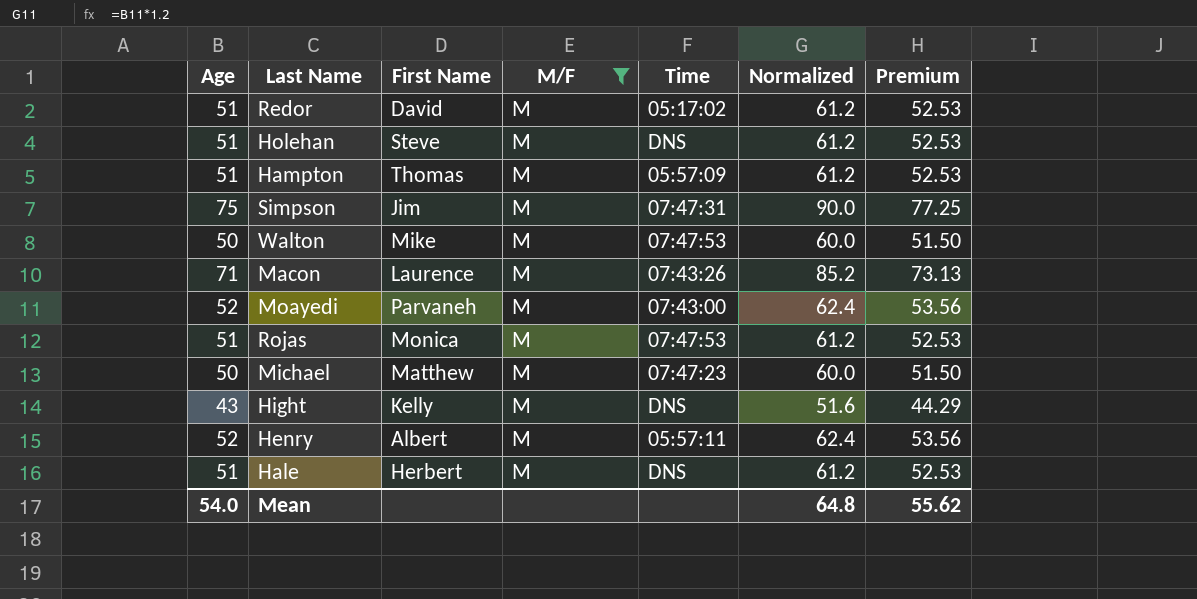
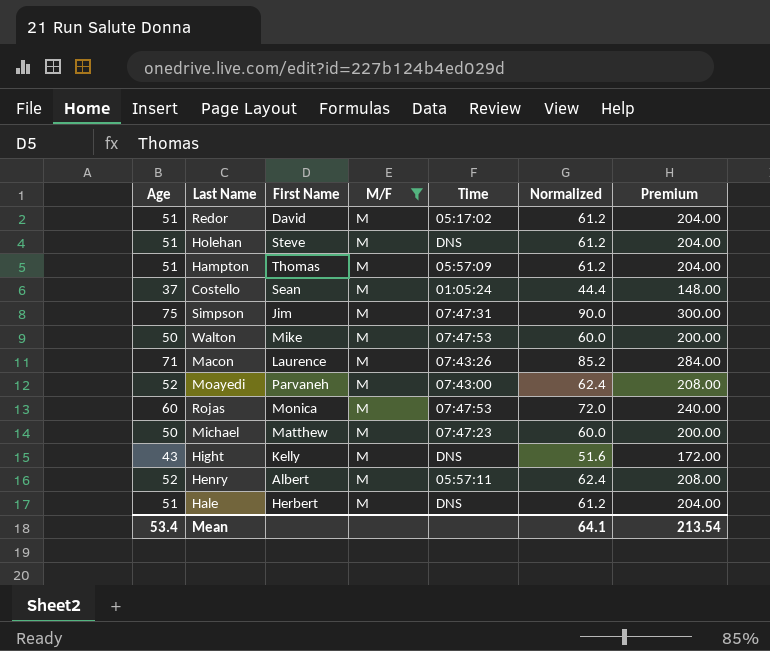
column Premium | formula: [Age] * 1.03 -> [Age] * 4
row Costello: none -> 37 | Sean | M | 01:05:24 | 44.4 | 148.00
Rojas | Age: 51 -> 60
Rojas | Normalized: 61.2 -> 72.0
Mean | Age: 54.0 -> 53.4
Mean | Normalized: 64.8 -> 64.1
Mean | Premium: 55.62 -> 213.54

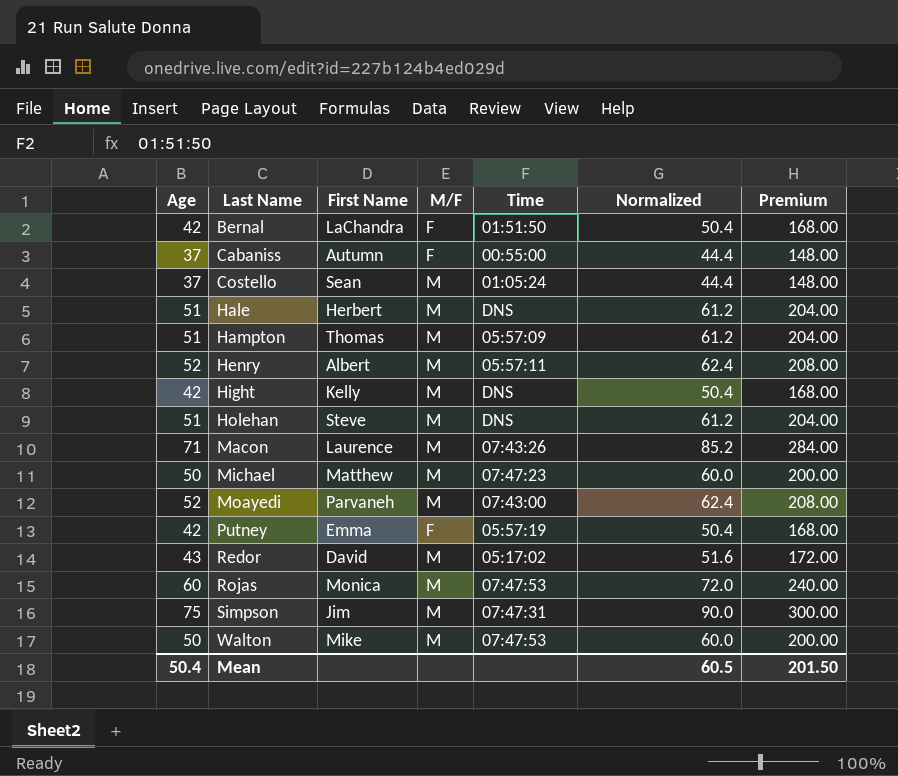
filter: M/F = M -> none
row order: none -> Last Name ascending
Hight | Age: 43 -> 42
Hight | Normalized: 51.6 -> 50.4
Hight | Premium: 172.00 -> 168.00
Redor | Age: 51 -> 43
Redor | Normalized: 61.2 -> 51.6
Redor | Premium: 204.00 -> 172.00
Mean | Age: 53.4 -> 50.4
Mean | Normalized: 64.1 -> 60.5
Mean | Premium: 213.54 -> 201.50

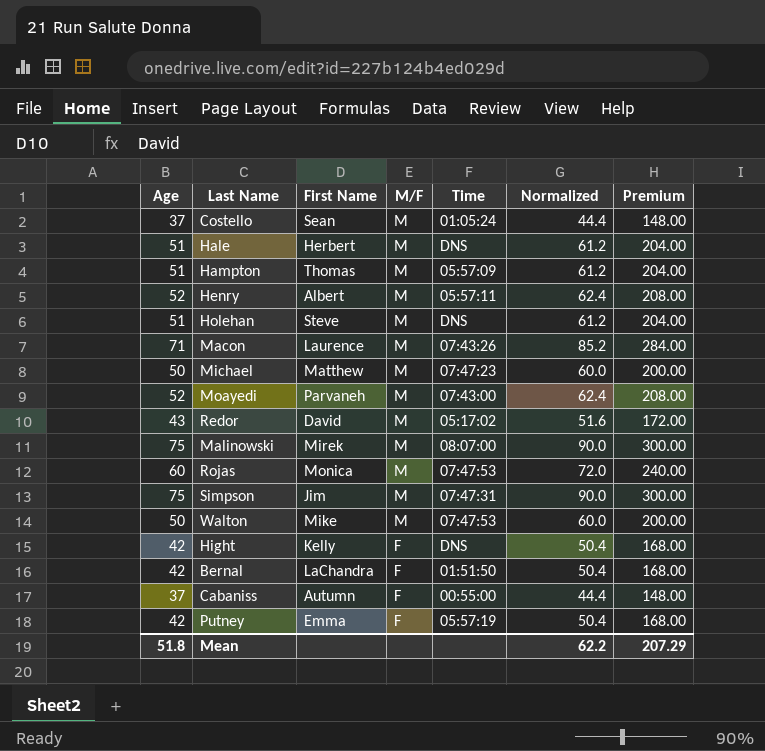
row order: Last Name ascending -> M/F descending
row Malinowski: none -> 75 | Mirek | M | 08:07:00 | 90.0 | 300.00
Hight | M/F: M -> F
Mean | Age: 50.4 -> 51.8
Mean | Normalized: 60.5 -> 62.2
Mean | Premium: 201.50 -> 207.29

